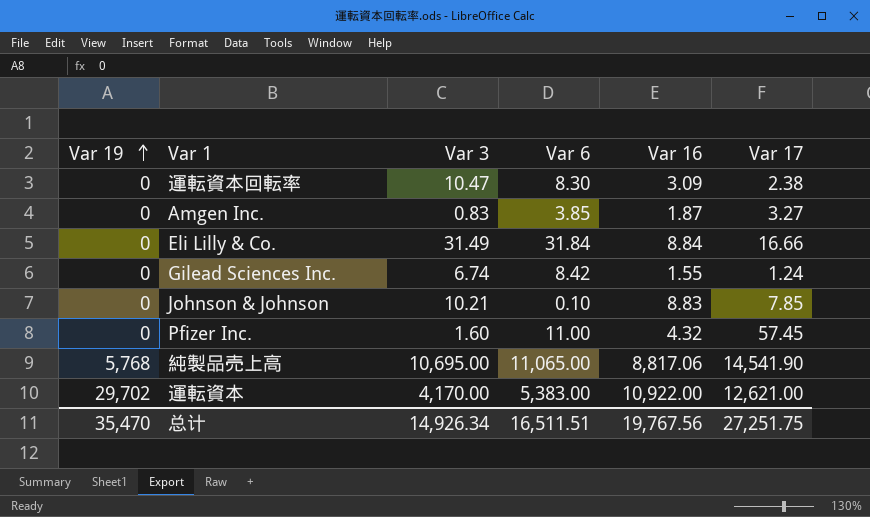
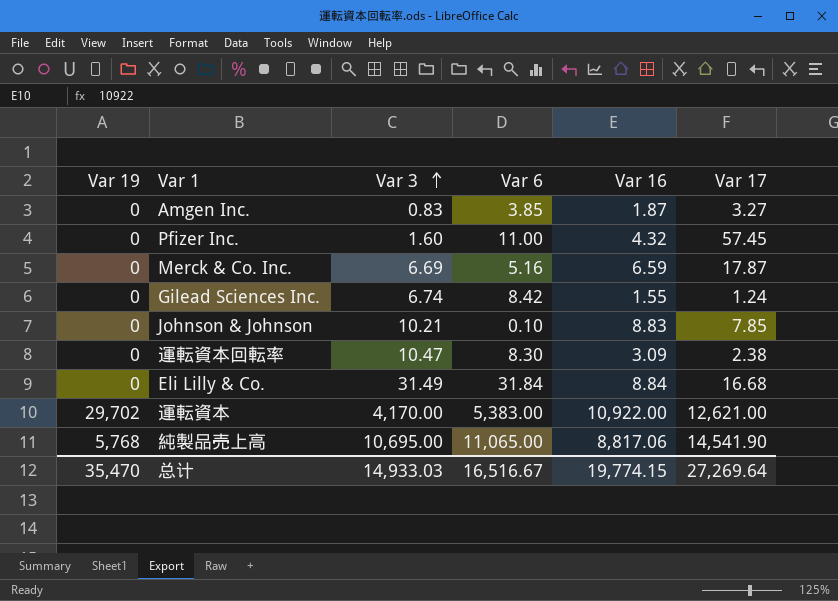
row order: Var 19 ascending -> Var 3 ascending
row Merck & Co. Inc.: none -> 0 | 6.69 | 5.16 | 6.59 | 17.87
Eli Lilly & Co. | Var 17: 16.66 -> 16.68
总计 | Var 3: 14,926.34 -> 14,933.03
总计 | Var 6: 16,511.51 -> 16,516.67
总计 | Var 16: 19,767.56 -> 19,774.15
总计 | Var 17: 27,251.75 -> 27,269.64

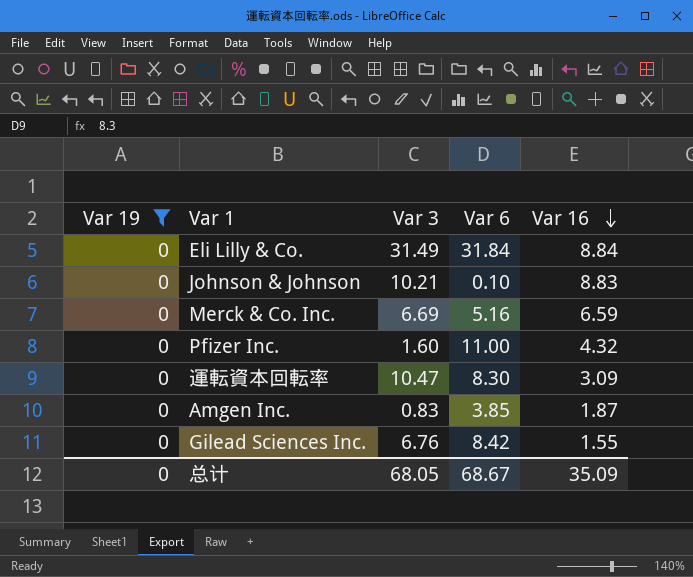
filter: none -> Var 19 = 0
row order: Var 3 ascending -> Var 16 descending
column Var 17 | position: 6 -> none
Gilead Sciences Inc. | Var 3: 6.74 -> 6.76
总计 | Var 19: 35,470 -> 0
总计 | Var 3: 14,933.03 -> 68.05
总计 | Var 6: 16,516.67 -> 68.67
总计 | Var 16: 19,774.15 -> 35.09

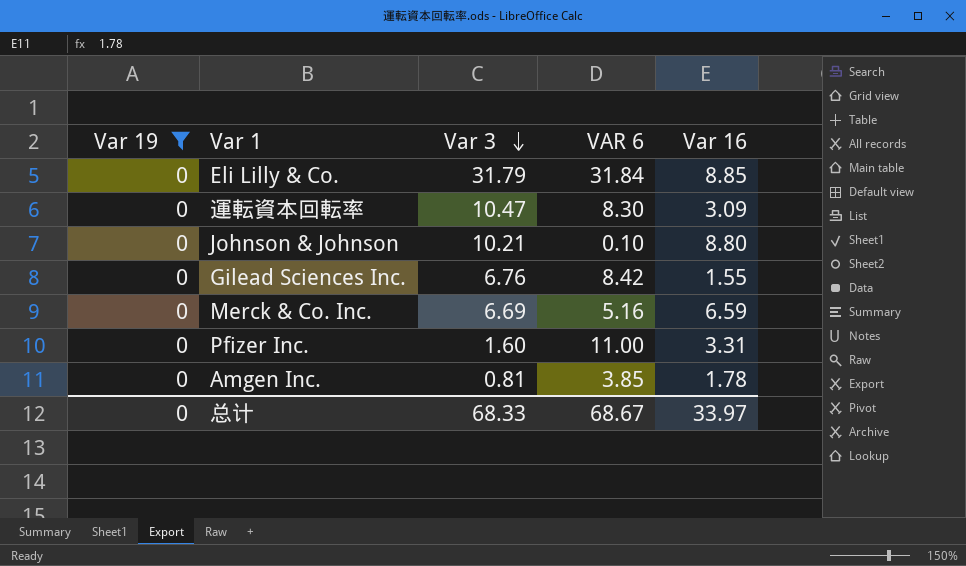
row order: Var 16 descending -> Var 3 descending
column name: Var 6 -> VAR 6
Eli Lilly & Co. | Var 3: 31.49 -> 31.79
Eli Lilly & Co. | Var 16: 8.84 -> 8.85
Johnson & Johnson | Var 16: 8.83 -> 8.80
Pfizer Inc. | Var 16: 4.32 -> 3.31
Amgen Inc. | Var 3: 0.83 -> 0.81
Amgen Inc. | Var 16: 1.87 -> 1.78
总计 | Var 3: 68.05 -> 68.33
总计 | Var 16: 35.09 -> 33.97

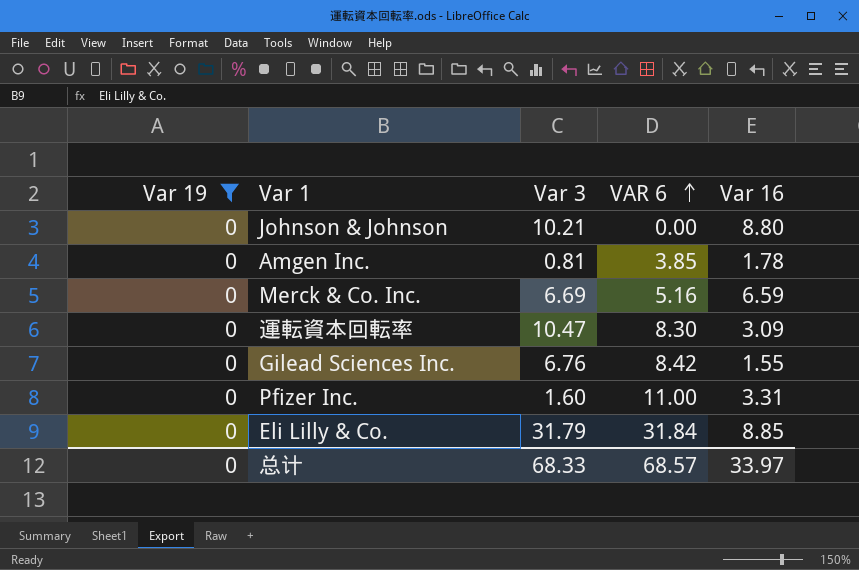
row order: Var 3 descending -> VAR 6 ascending
Johnson & Johnson | VAR 6: 0.10 -> 0.00
总计 | VAR 6: 68.67 -> 68.57

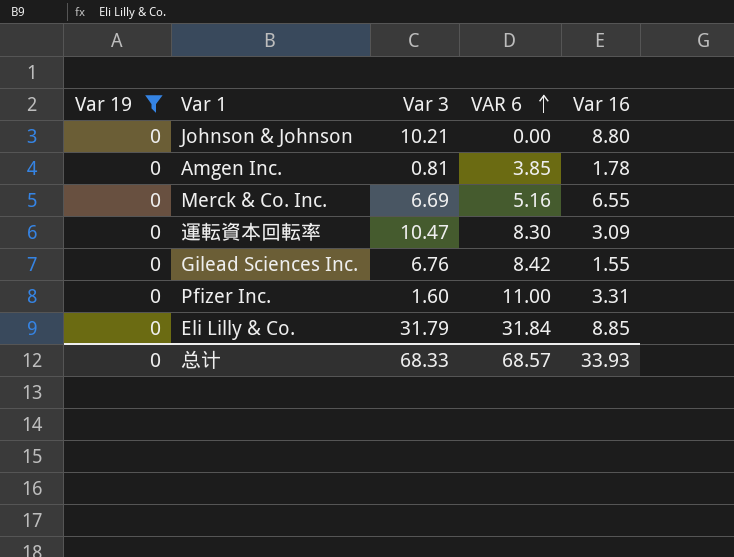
Merck & Co. Inc. | Var 16: 6.59 -> 6.55
总计 | Var 16: 33.97 -> 33.93

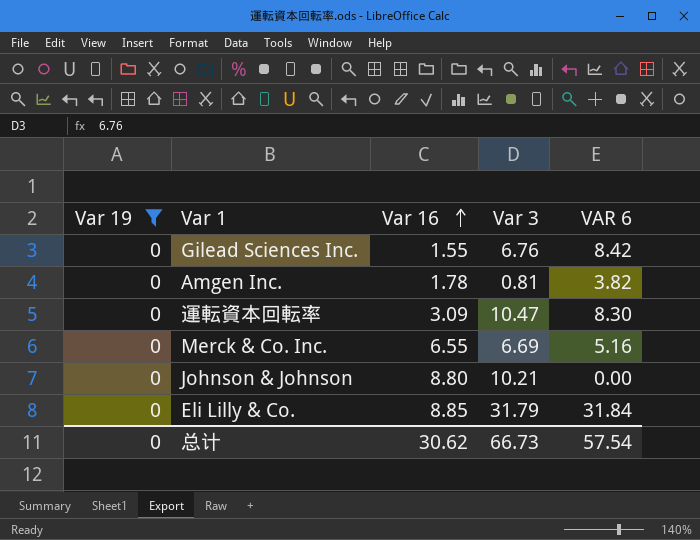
row order: VAR 6 ascending -> Var 16 ascending
column Var 16 | position: 5 -> 3
row Pfizer Inc.: 0 | 1.60 | 11.00 | 3.31 -> none
Amgen Inc. | VAR 6: 3.85 -> 3.82
总计 | Var 16: 33.93 -> 30.62
总计 | Var 3: 68.33 -> 66.73
总计 | VAR 6: 68.57 -> 57.54

